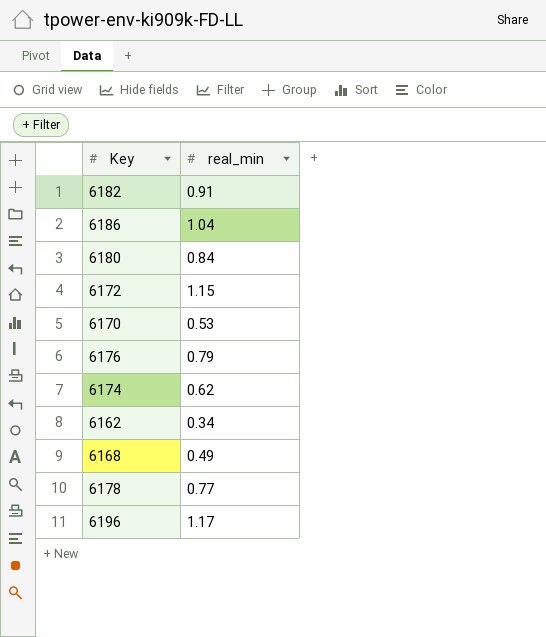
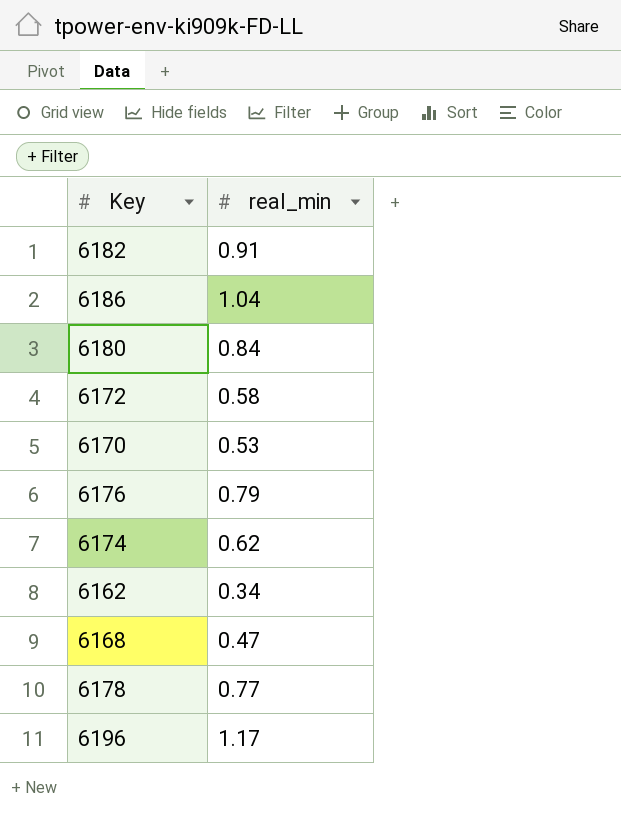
6172 | real_min: 1.15 -> 0.58
6168 | real_min: 0.49 -> 0.47

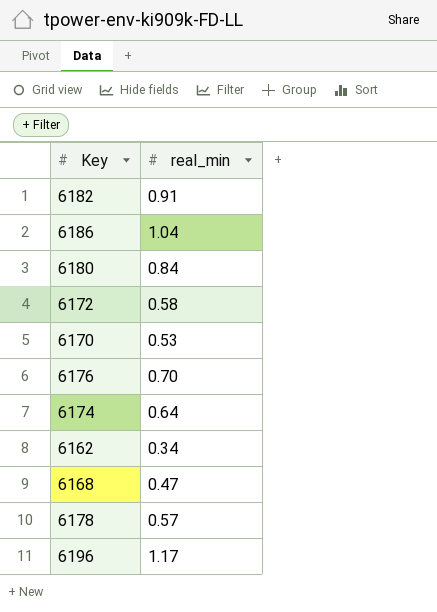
6176 | real_min: 0.79 -> 0.70
6174 | real_min: 0.62 -> 0.64
6178 | real_min: 0.77 -> 0.57

